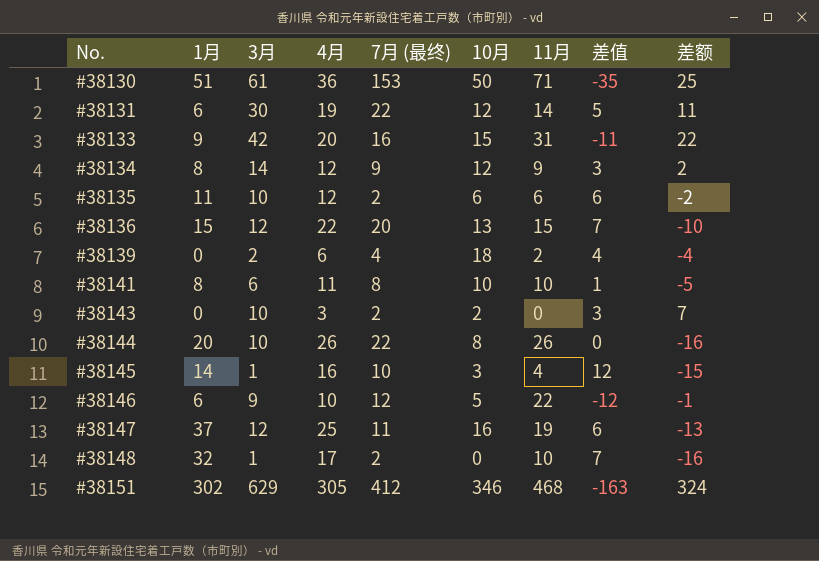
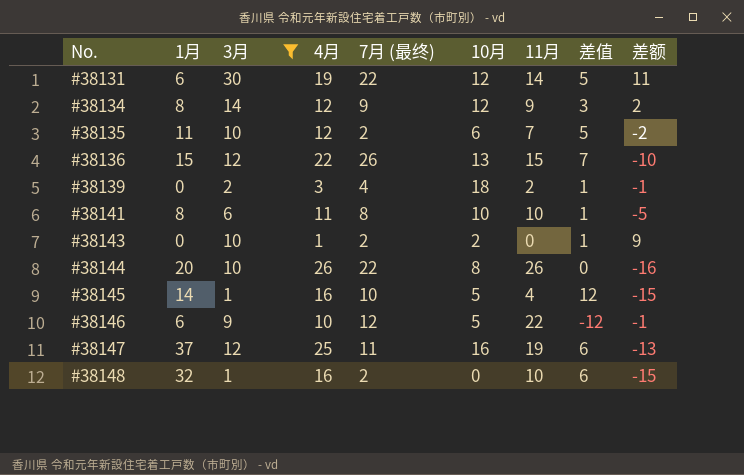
filter: none -> 3月 <= 30
#38135 | 11月: 6 -> 7
#38135 | 差值: 6 -> 5
#38136 | 7月 (最终): 20 -> 26
#38139 | 4月: 6 -> 3
#38139 | 差值: 4 -> 1
#38139 | 差额: -4 -> -1
#38143 | 4月: 3 -> 1
#38143 | 差值: 3 -> 1
#38143 | 差额: 7 -> 9
#38145 | 10月: 3 -> 5
#38148 | 4月: 17 -> 16
#38148 | 差值: 7 -> 6
#38148 | 差额: -16 -> -15

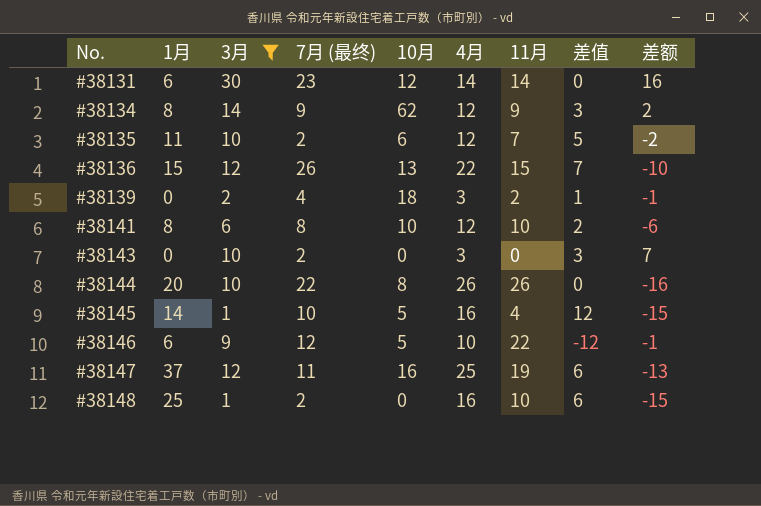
column 4月 | position: 4 -> 6
#38131 | 7月 (最终): 22 -> 23
#38131 | 4月: 19 -> 14
#38131 | 差值: 5 -> 0
#38131 | 差额: 11 -> 16
#38134 | 10月: 12 -> 62
#38141 | 4月: 11 -> 12
#38141 | 差值: 1 -> 2
#38141 | 差额: -5 -> -6
#38143 | 10月: 2 -> 0
#38143 | 4月: 1 -> 3
#38143 | 差值: 1 -> 3
#38143 | 差额: 9 -> 7
#38148 | 1月: 32 -> 25

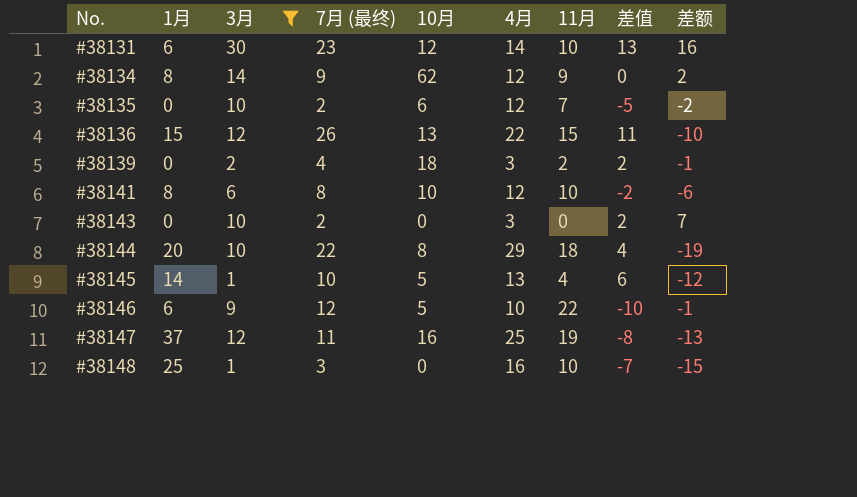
column 差值 | formula: [4月] - [11月] -> [7月 (最终)] - [11月]
#38131 | 11月: 14 -> 10
#38135 | 1月: 11 -> 0
#38144 | 4月: 26 -> 29
#38144 | 11月: 26 -> 18
#38144 | 差额: -16 -> -19
#38145 | 4月: 16 -> 13
#38145 | 差额: -15 -> -12
#38148 | 7月 (最终): 2 -> 3

